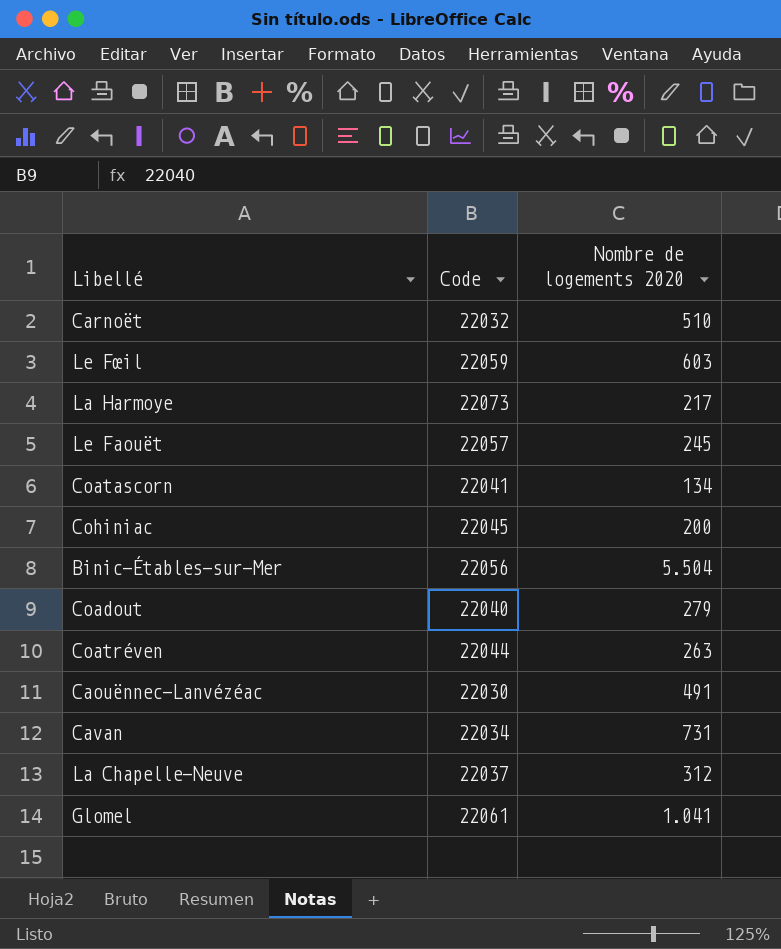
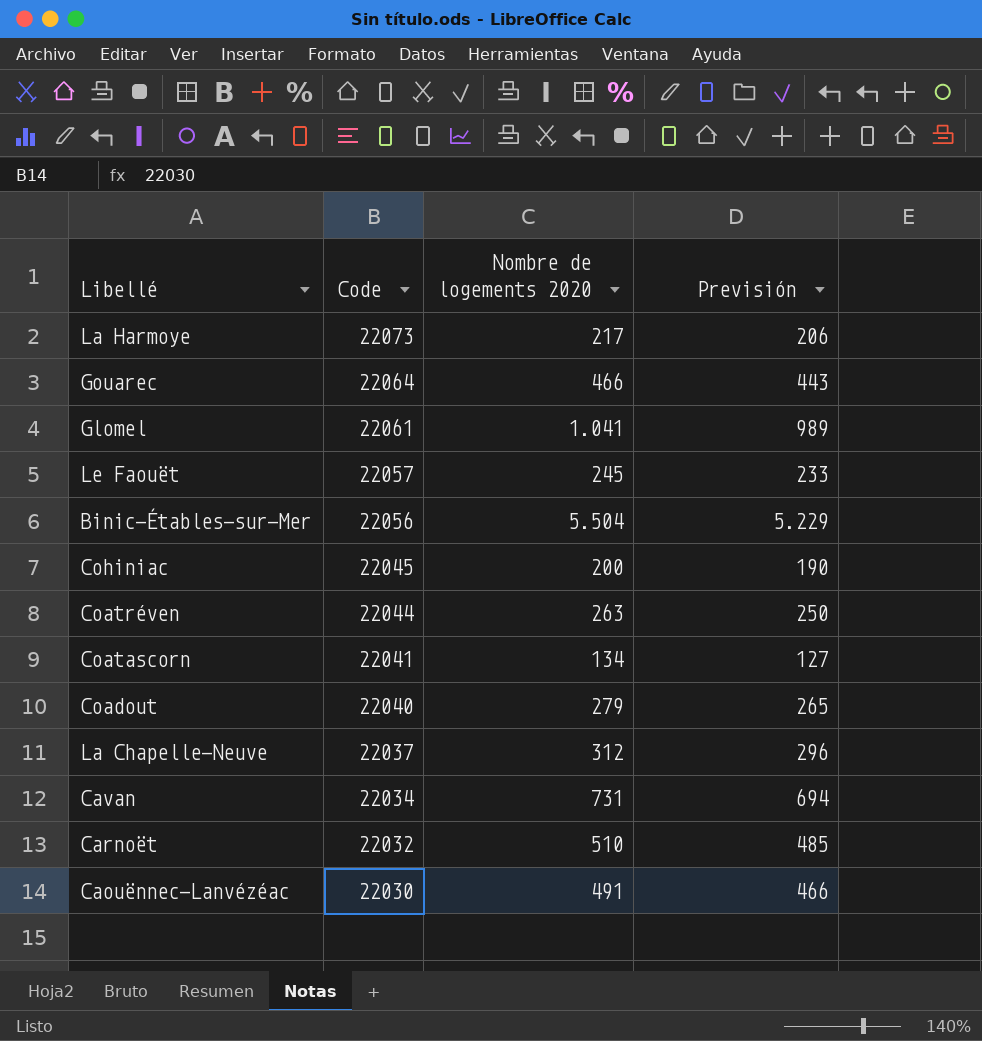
row order: none -> Code descending
column Previsión | formula: none -> [Nombre de logements 2020] * 0,95
row Le Fœil: 22059 | 603 -> none
row Gouarec: none -> 22064 | 466 | 443

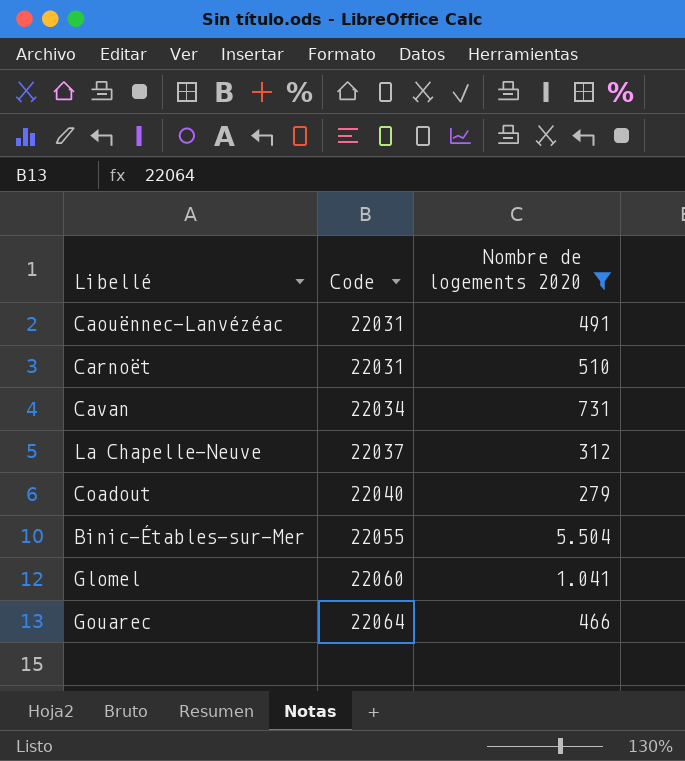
filter: none -> Nombre de logements 2020 >= 279
row order: Code descending -> Code ascending
column Previsión | formula: [Nombre de logements 2020] * 0,95 -> none
Caouënnec-Lanvézéac | Code: 22030 -> 22031
Carnoët | Code: 22032 -> 22031
Binic-Étables-sur-Mer | Code: 22056 -> 22055
Glomel | Code: 22061 -> 22060

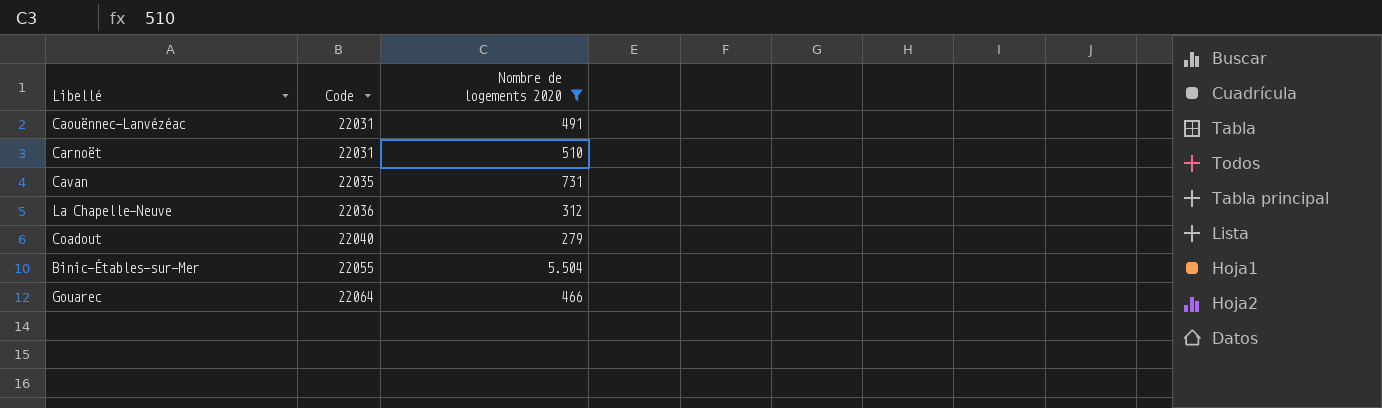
row Glomel: 22060 | 1.041 -> none
Cavan | Code: 22034 -> 22035
La Chapelle-Neuve | Code: 22037 -> 22036

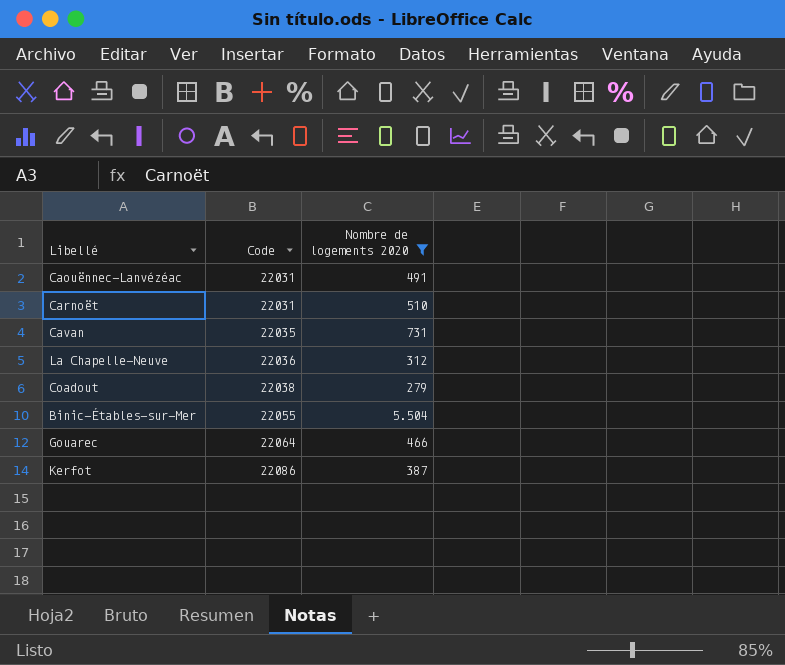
Coadout | Code: 22040 -> 22038
row Kerfot: none -> 22086 | 387

